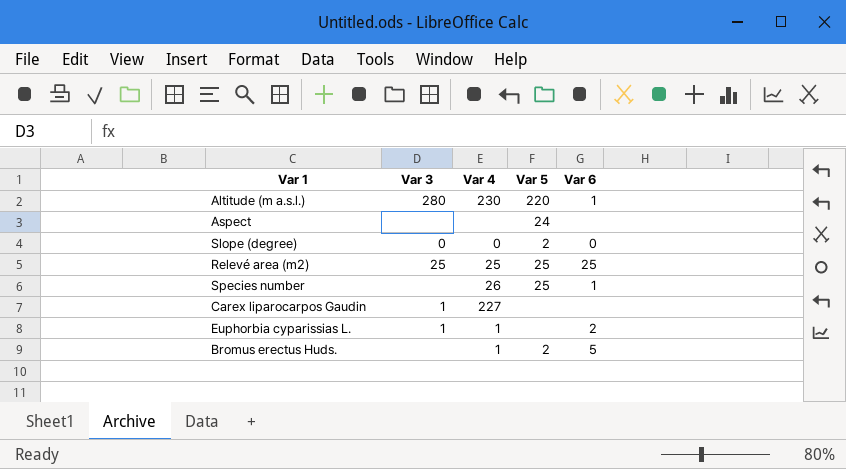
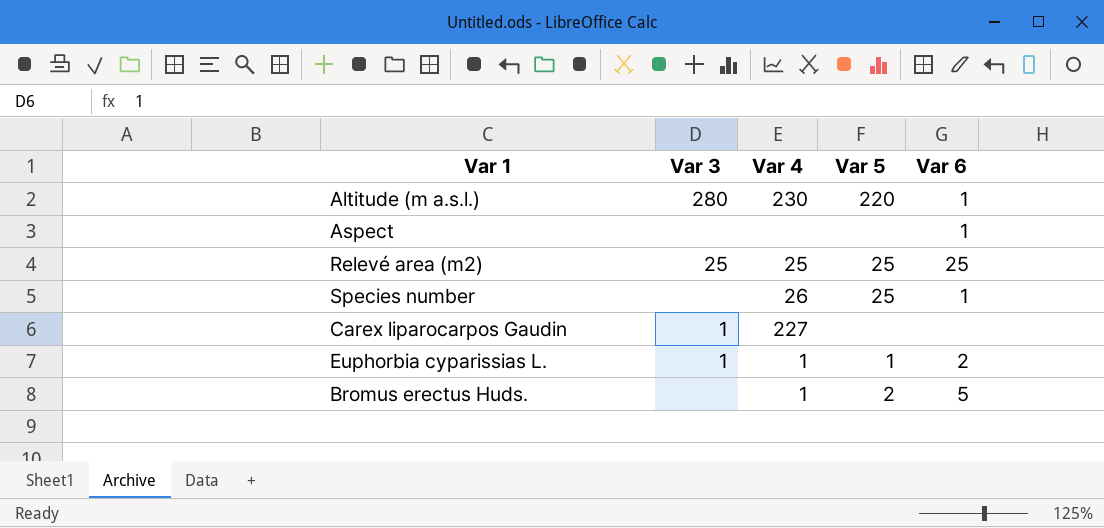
row Slope (degree): 0 | 0 | 2 | 0 -> none
Aspect | Var 5: 24 -> none
Aspect | Var 6: none -> 1
Euphorbia cyparissias L. | Var 5: none -> 1

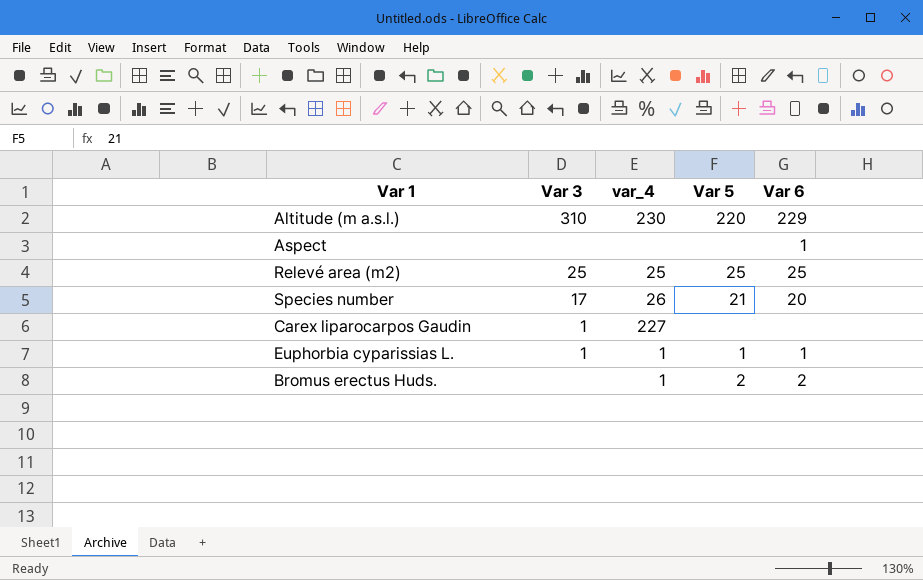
column name: Var 4 -> var_4
Altitude (m a.s.l.) | Var 3: 280 -> 310
Altitude (m a.s.l.) | Var 6: 1 -> 229
Species number | Var 3: none -> 17
Species number | Var 5: 25 -> 21
Species number | Var 6: 1 -> 20
Euphorbia cyparissias L. | Var 6: 2 -> 1
Bromus erectus Huds. | Var 6: 5 -> 2

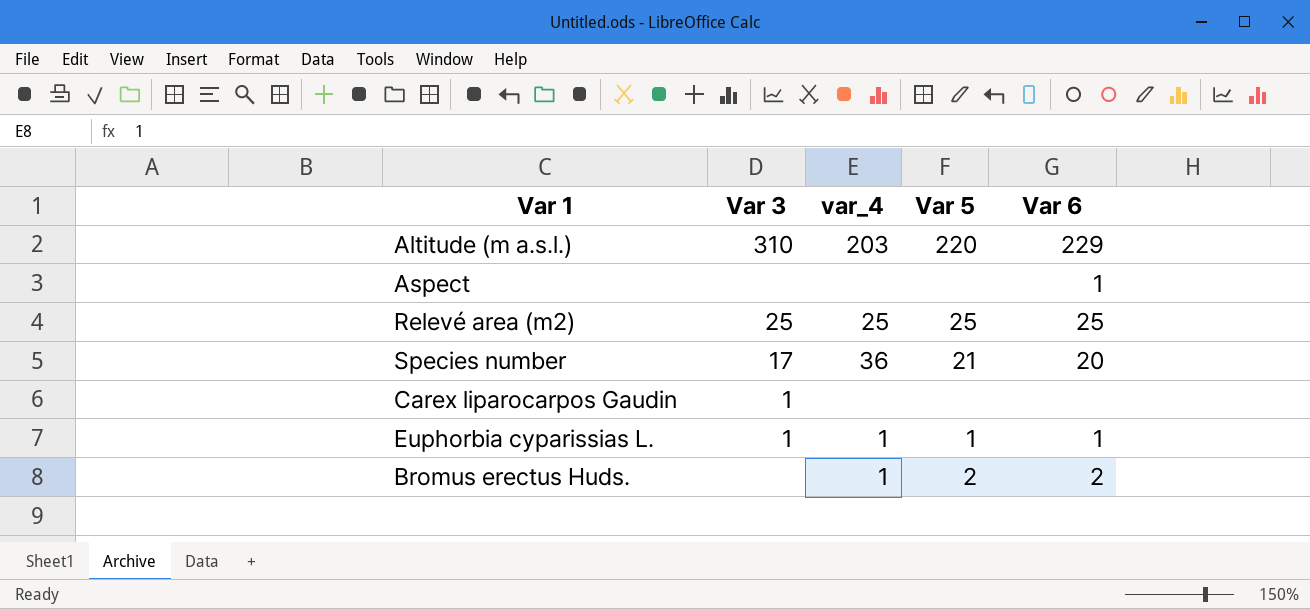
Altitude (m a.s.l.) | var_4: 230 -> 203
Species number | var_4: 26 -> 36
Carex liparocarpos Gaudin | var_4: 227 -> none

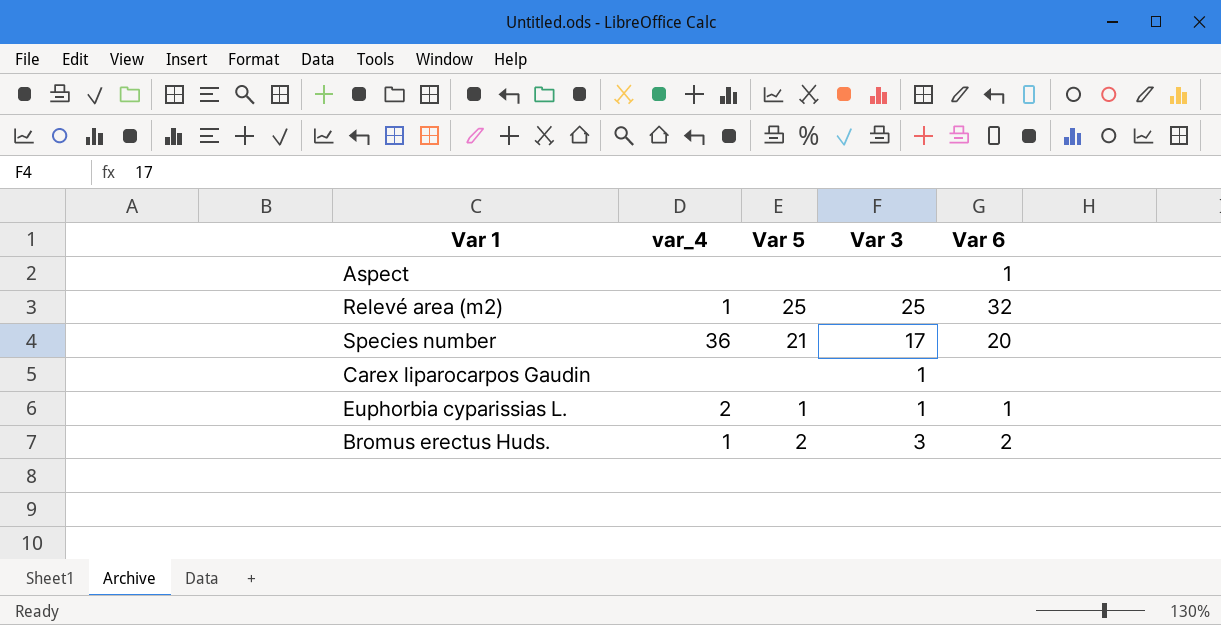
column Var 3 | position: 2 -> 4
row Altitude (m a.s.l.): 310 | 203 | 220 | 229 -> none
Relevé area (m2) | var_4: 25 -> 1
Relevé area (m2) | Var 6: 25 -> 32
Euphorbia cyparissias L. | var_4: 1 -> 2
Bromus erectus Huds. | Var 3: none -> 3

